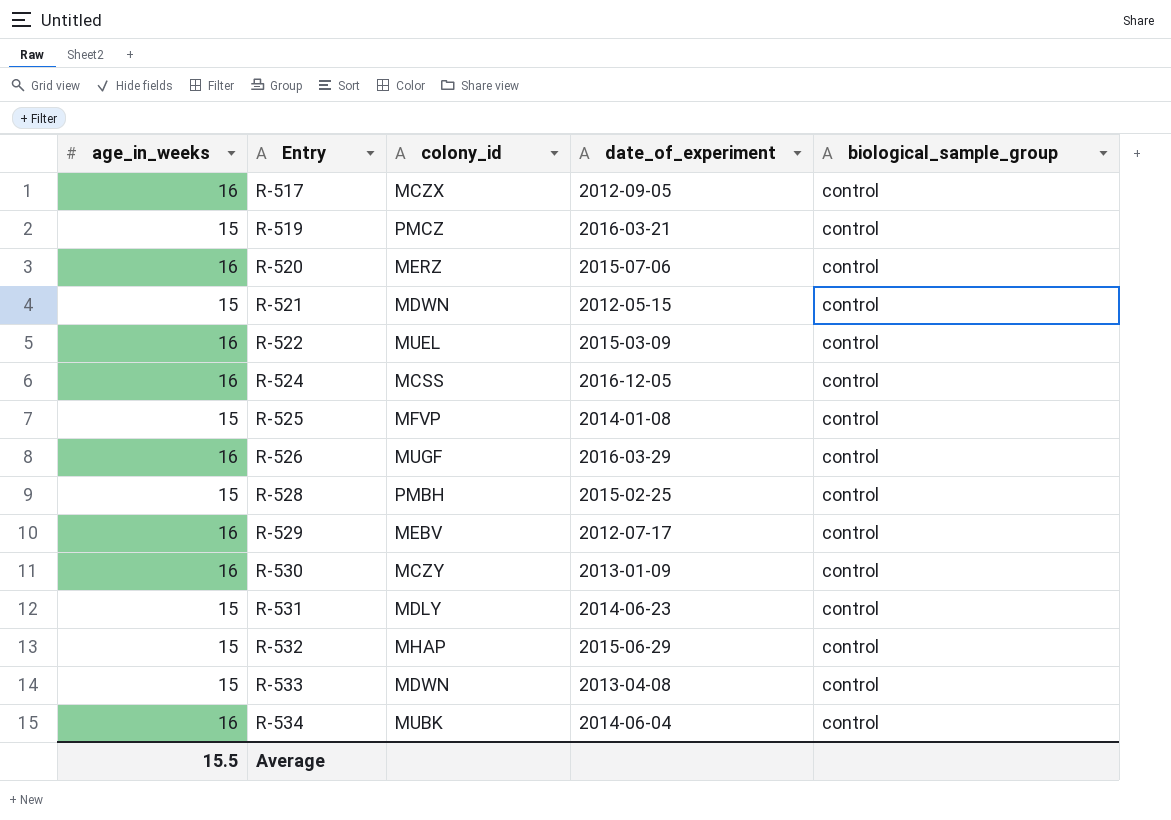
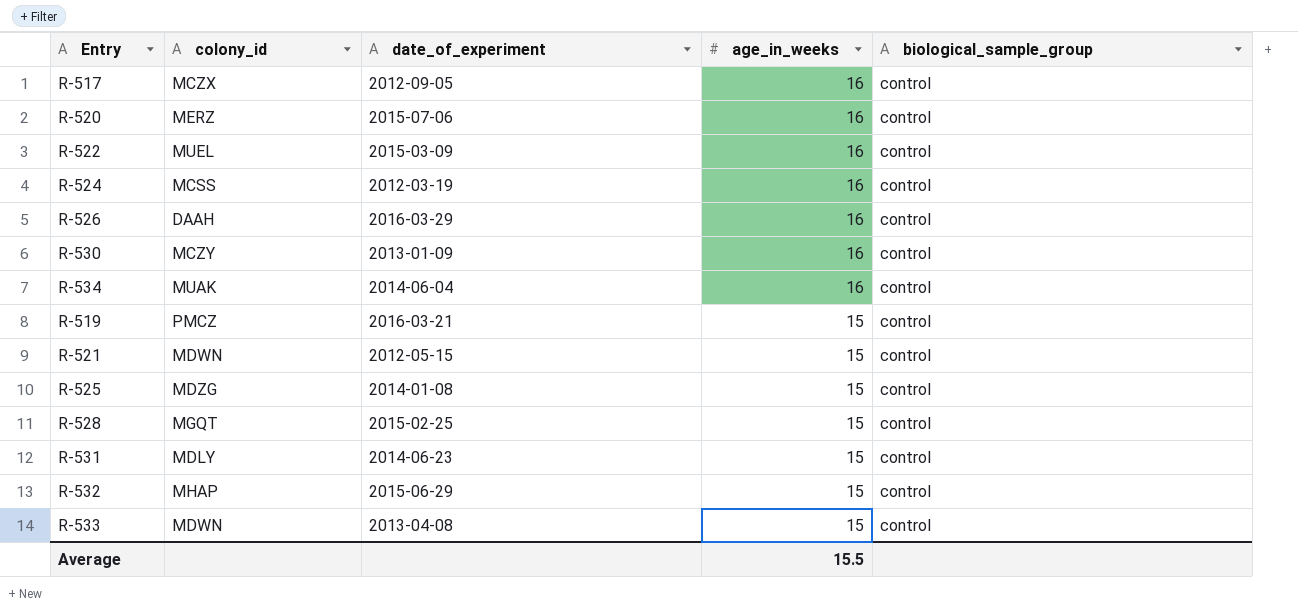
row order: Entry ascending -> age_in_weeks descending
column age_in_weeks | position: 1 -> 4
row R-529: 16 | MEBV | 2012-07-17 | control -> none
R-524 | date_of_experiment: 2016-12-05 -> 2012-03-19
R-526 | colony_id: MUGF -> DAAH
R-534 | colony_id: MUBK -> MUAK
R-525 | colony_id: MFVP -> MDZG
R-528 | colony_id: PMBH -> MGQT

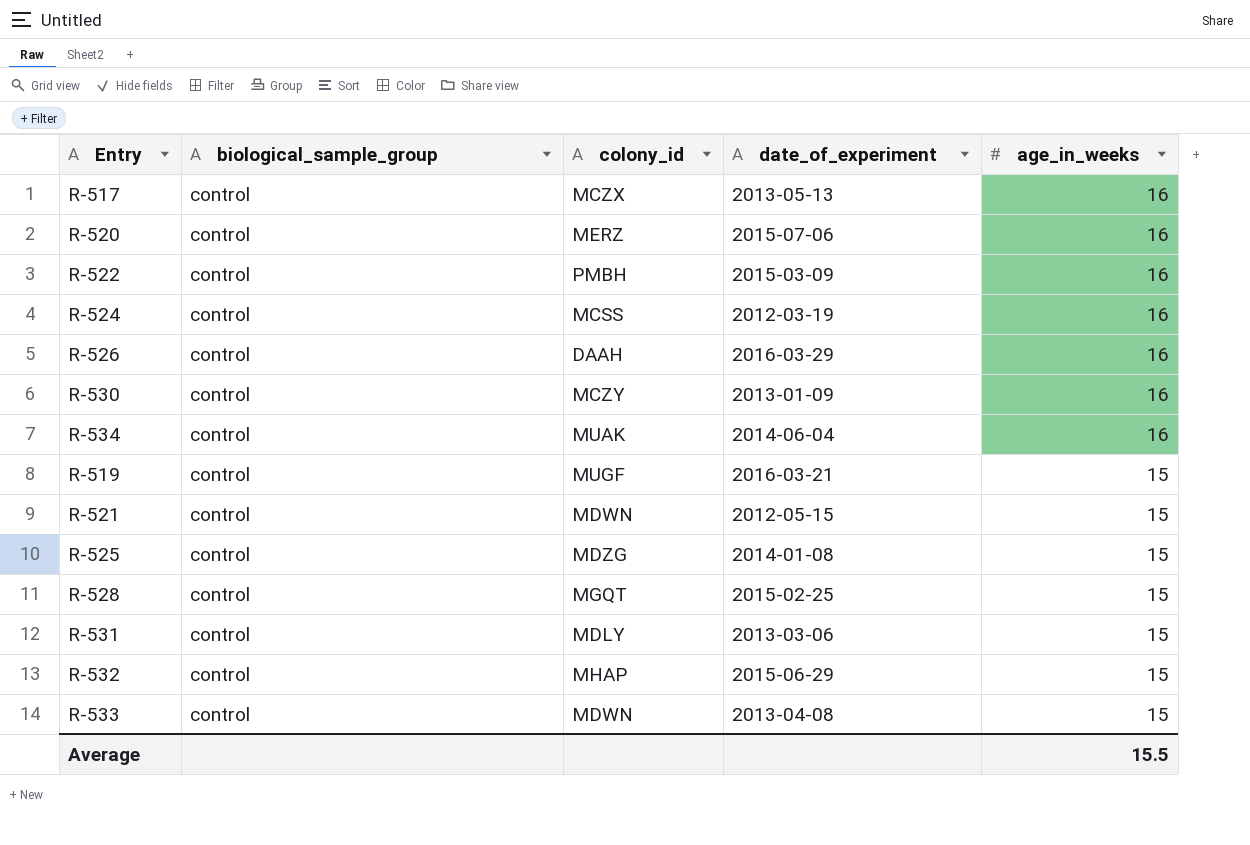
column biological_sample_group | position: 5 -> 2
R-517 | date_of_experiment: 2012-09-05 -> 2013-05-13
R-522 | colony_id: MUEL -> PMBH
R-519 | colony_id: PMCZ -> MUGF
R-531 | date_of_experiment: 2014-06-23 -> 2013-03-06

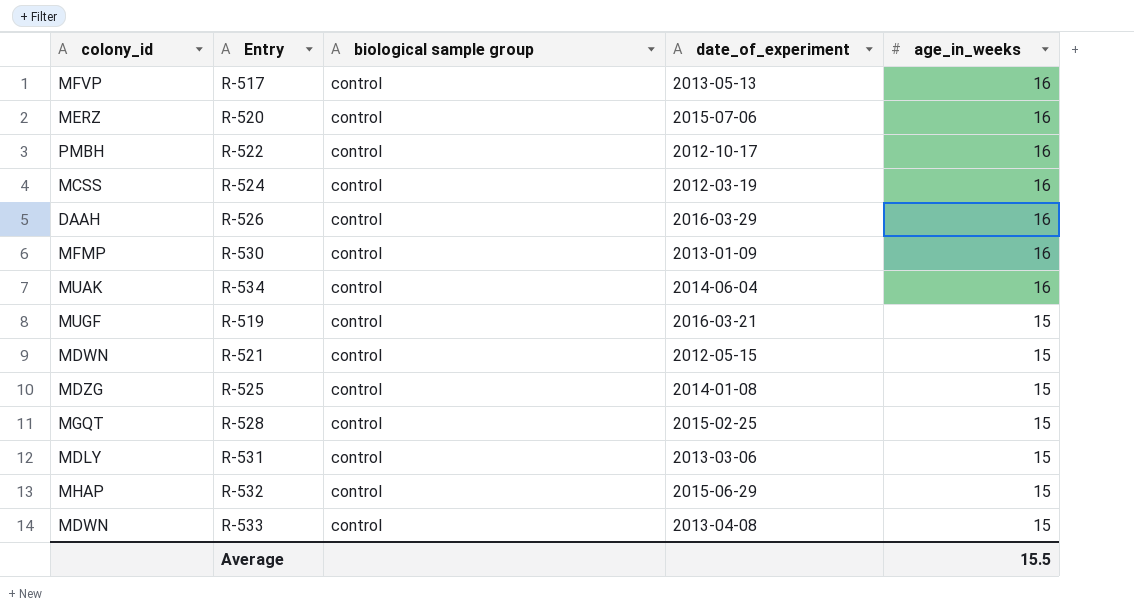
column colony_id | position: 3 -> 1
column name: biological_sample_group -> biological sample group
R-517 | colony_id: MCZX -> MFVP
R-522 | date_of_experiment: 2015-03-09 -> 2012-10-17
R-530 | colony_id: MCZY -> MFMP

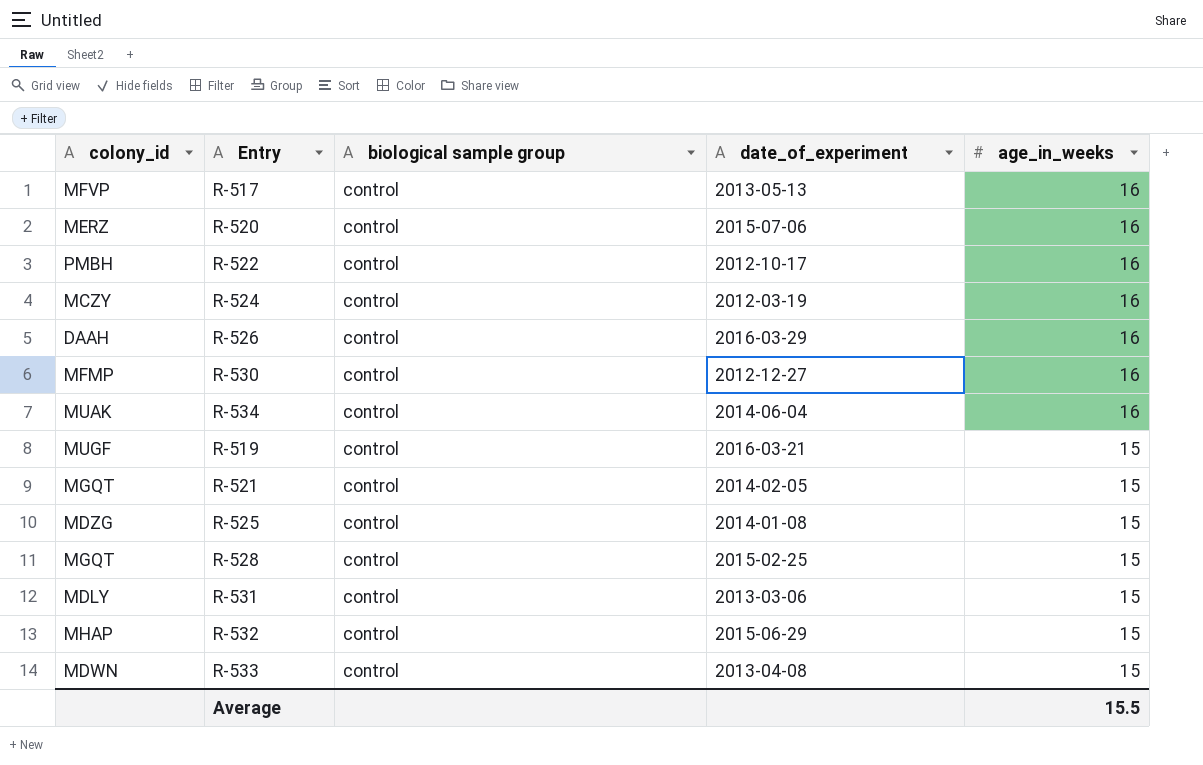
R-524 | colony_id: MCSS -> MCZY
R-530 | date_of_experiment: 2013-01-09 -> 2012-12-27
R-521 | colony_id: MDWN -> MGQT
R-521 | date_of_experiment: 2012-05-15 -> 2014-02-05

